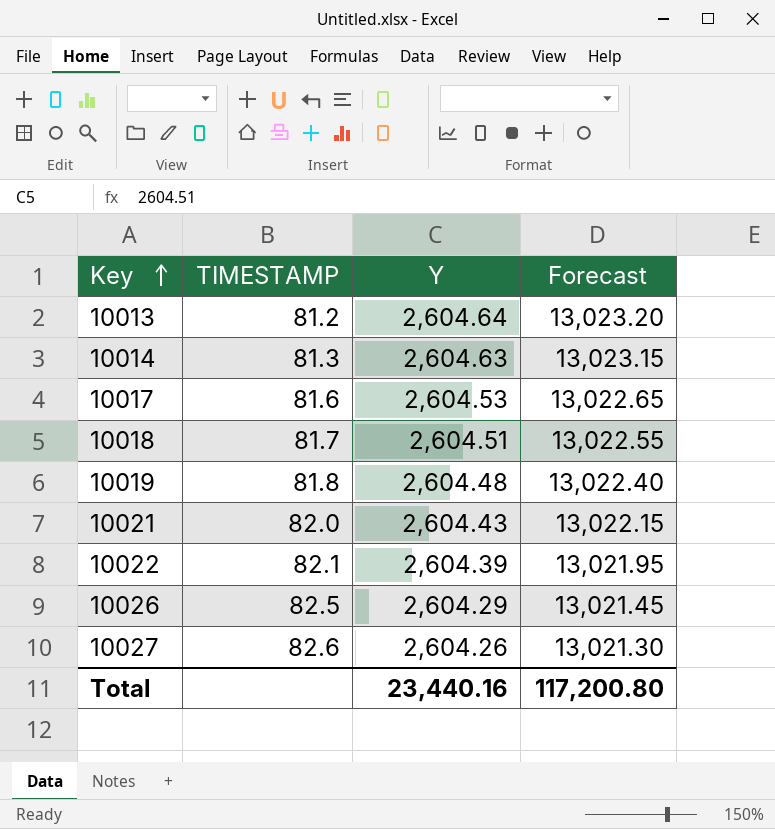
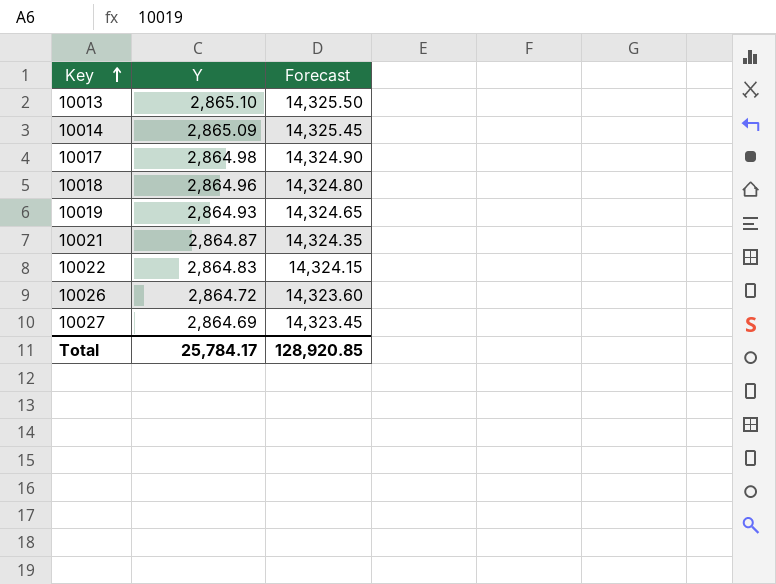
column TIMESTAMP | position: 2 -> none
10013 | Y: 2,604.64 -> 2,865.10
10013 | Forecast: 13,023.20 -> 14,325.50
10014 | Y: 2,604.63 -> 2,865.09
10014 | Forecast: 13,023.15 -> 14,325.45
10017 | Y: 2,604.53 -> 2,864.98
10017 | Forecast: 13,022.65 -> 14,324.90
10018 | Y: 2,604.51 -> 2,864.96
10018 | Forecast: 13,022.55 -> 14,324.80
10019 | Y: 2,604.48 -> 2,864.93
10019 | Forecast: 13,022.40 -> 14,324.65
10021 | Y: 2,604.43 -> 2,864.87
10021 | Forecast: 13,022.15 -> 14,324.35
10022 | Y: 2,604.39 -> 2,864.83
10022 | Forecast: 13,021.95 -> 14,324.15
10026 | Y: 2,604.29 -> 2,864.72
10026 | Forecast: 13,021.45 -> 14,323.60
10027 | Y: 2,604.26 -> 2,864.69
10027 | Forecast: 13,021.30 -> 14,323.45
Total | Y: 23,440.16 -> 25,784.17
Total | Forecast: 117,200.80 -> 128,920.85

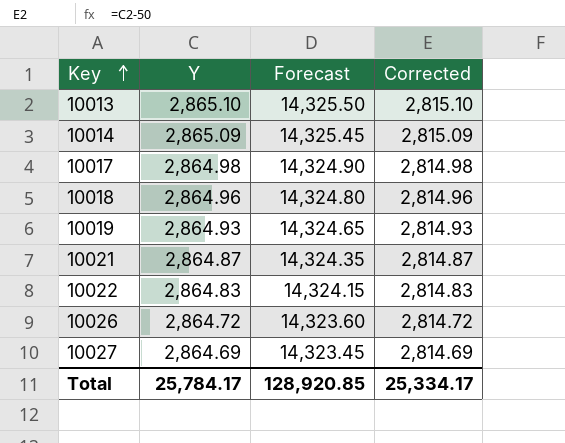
column Corrected | formula: none -> [Y] - 50

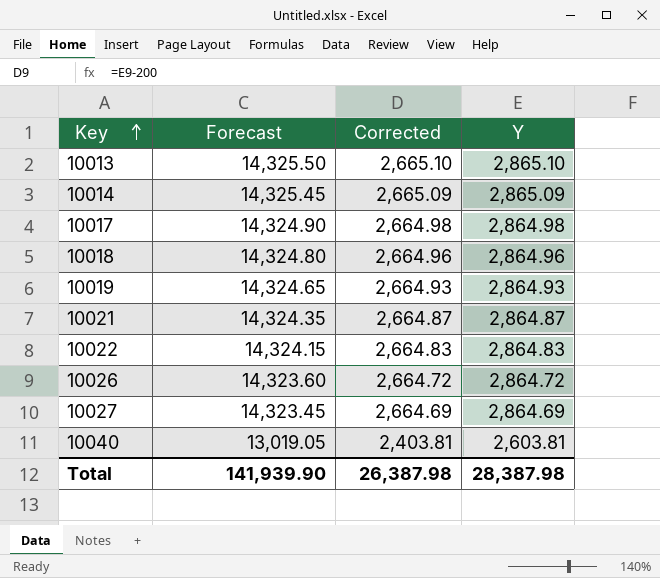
column Corrected | formula: [Y] - 50 -> [Y] - 200
column Y | position: 2 -> 4
row 10040: none -> 13,019.05 | 2,403.81 | 2,603.81
Total | Forecast: 128,920.85 -> 141,939.90
Total | Corrected: 25,334.17 -> 26,387.98
Total | Y: 25,784.17 -> 28,387.98

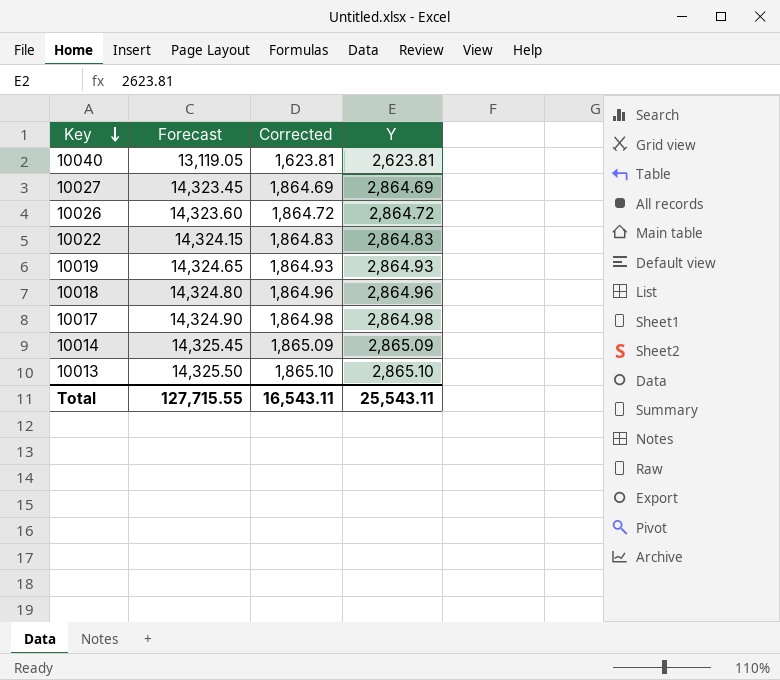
row order: Key ascending -> Key descending
column Corrected | formula: [Y] - 200 -> [Y] - 1000
row 10021: 14,324.35 | 2,664.87 | 2,864.87 -> none
10040 | Forecast: 13,019.05 -> 13,119.05
10040 | Y: 2,603.81 -> 2,623.81
Total | Forecast: 141,939.90 -> 127,715.55
Total | Corrected: 26,387.98 -> 16,543.11
Total | Y: 28,387.98 -> 25,543.11

